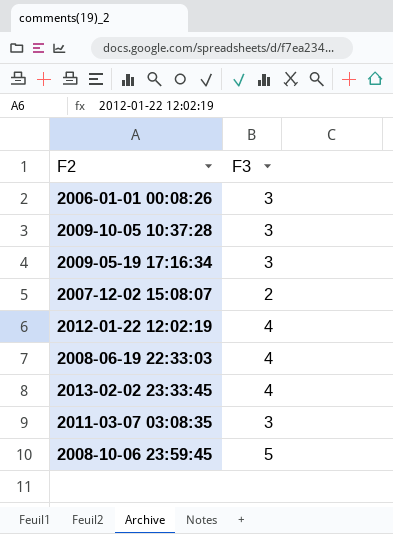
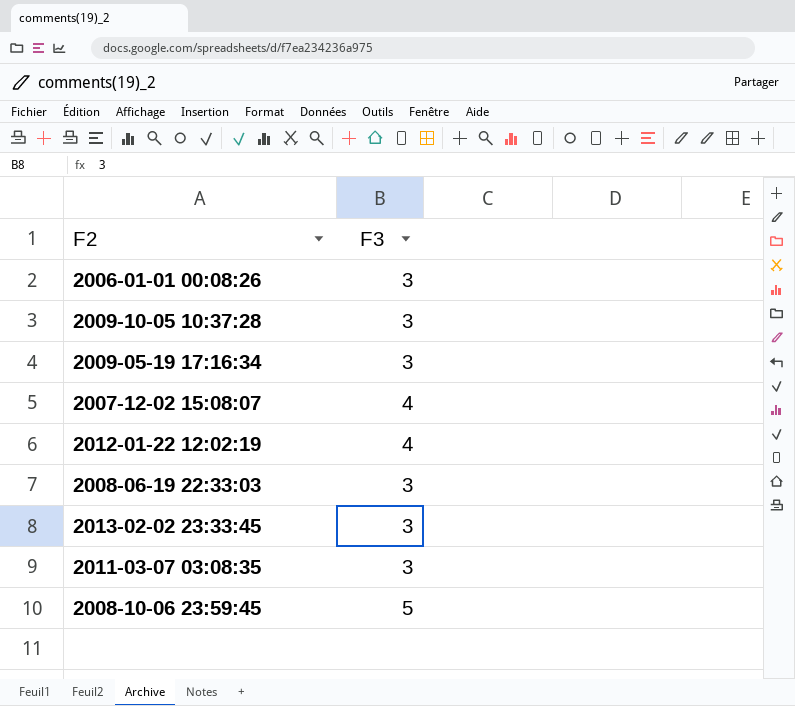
2007-12-02 15:08:07 | F3: 2 -> 4
2008-06-19 22:33:03 | F3: 4 -> 3
2013-02-02 23:33:45 | F3: 4 -> 3

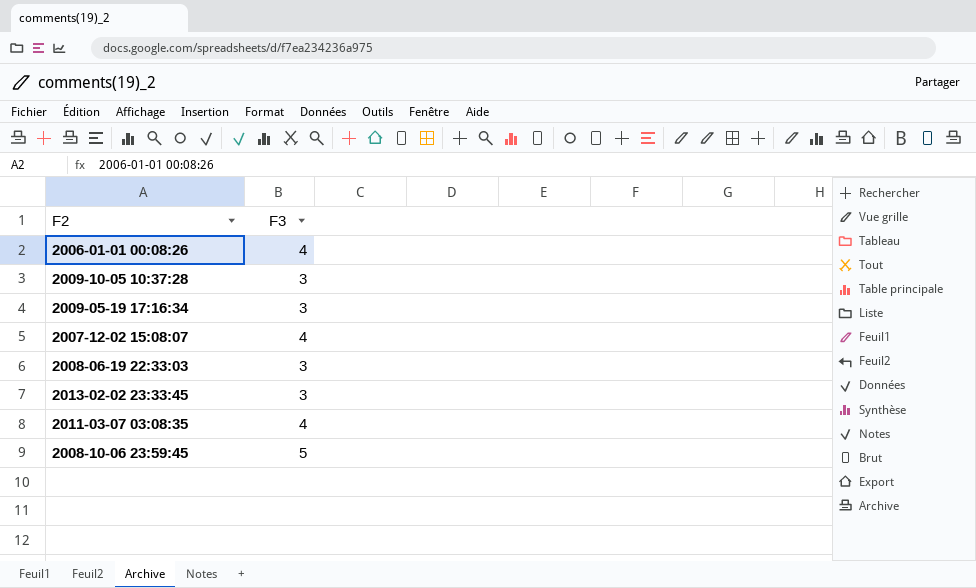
row 2012-01-22 12:02:19: 4 -> none
2006-01-01 00:08:26 | F3: 3 -> 4
2011-03-07 03:08:35 | F3: 3 -> 4

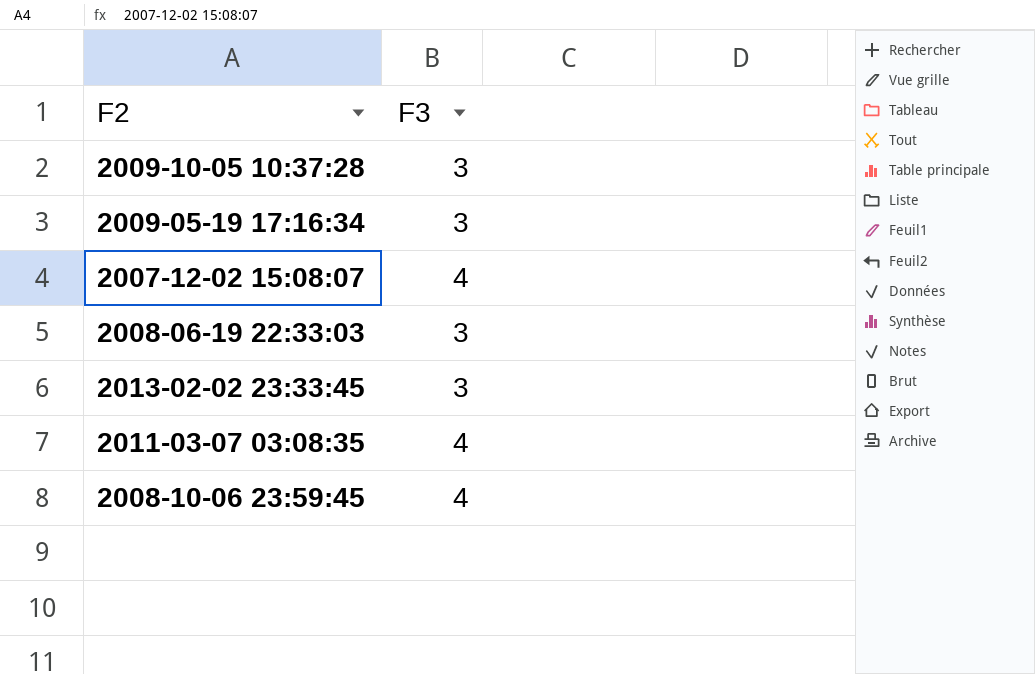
row 2006-01-01 00:08:26: 4 -> none
2008-10-06 23:59:45 | F3: 5 -> 4

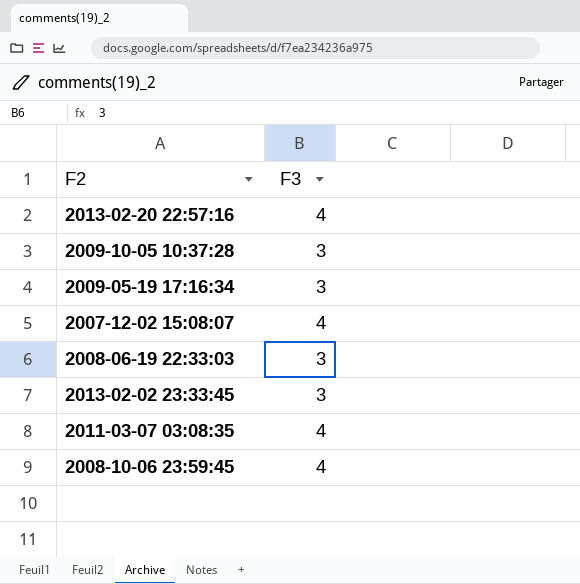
row 2013-02-20 22:57:16: none -> 4

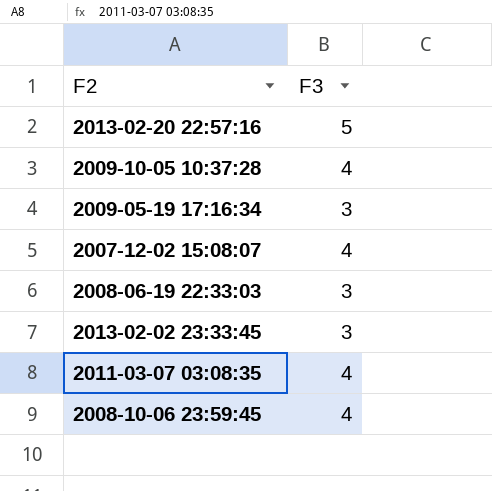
2013-02-20 22:57:16 | F3: 4 -> 5
2009-10-05 10:37:28 | F3: 3 -> 4

